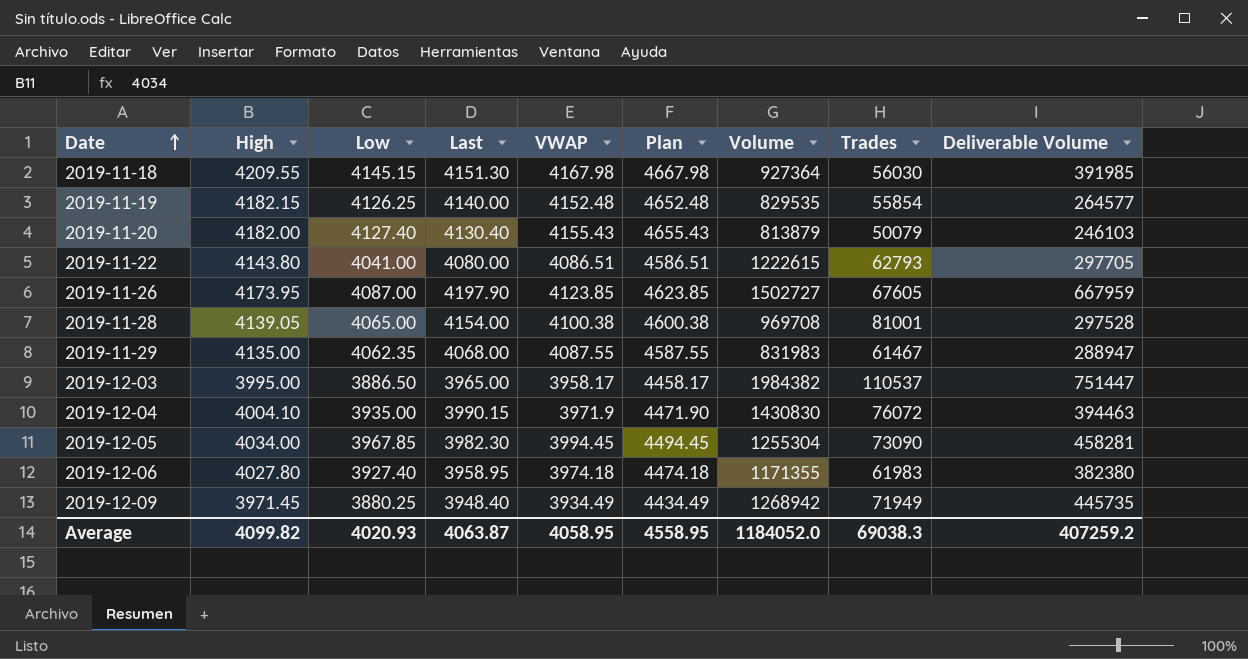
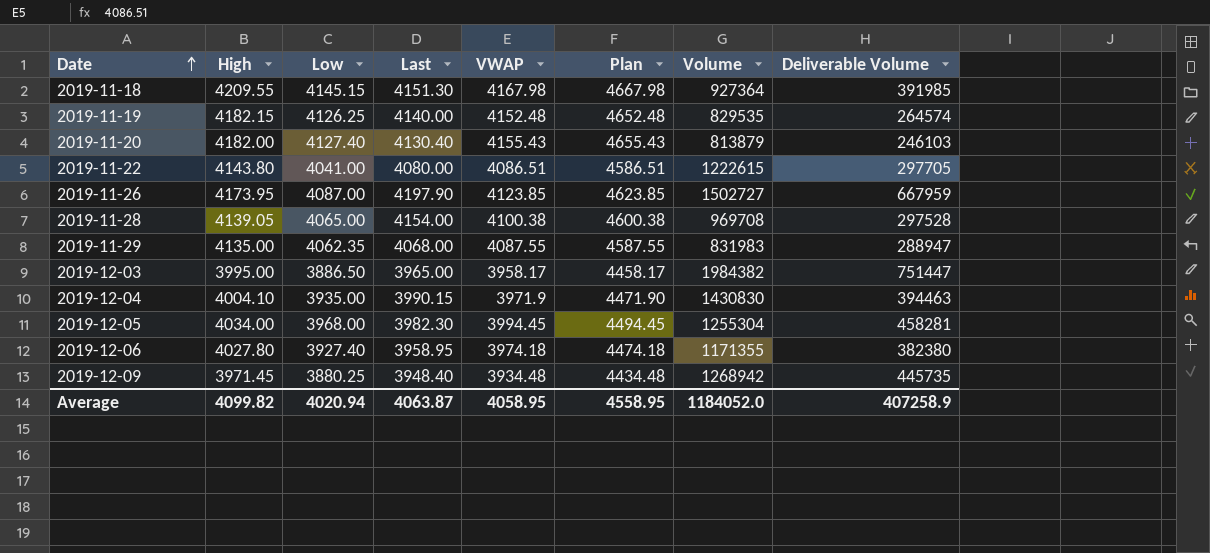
column Trades | position: 8 -> none
2019-11-19 | Deliverable Volume: 264577 -> 264574
2019-12-05 | Low: 3967.85 -> 3968.00
2019-12-09 | VWAP: 3934.49 -> 3934.48
2019-12-09 | Plan: 4434.49 -> 4434.48
Average | Low: 4020.93 -> 4020.94
Average | Deliverable Volume: 407259.2 -> 407258.9

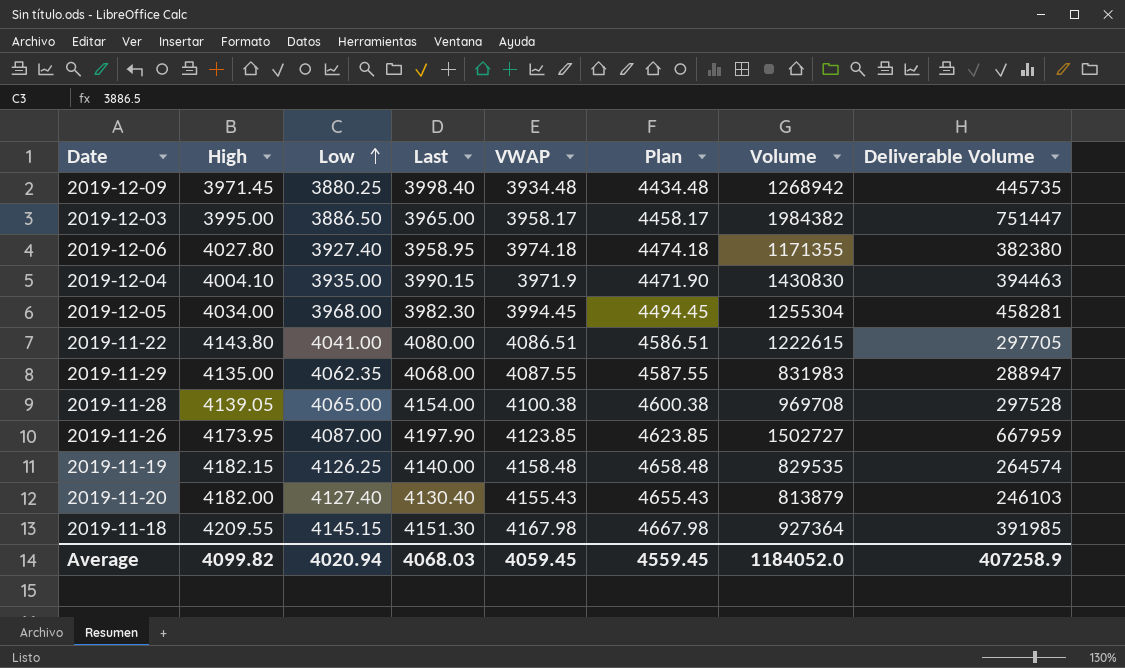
row order: Date ascending -> Low ascending
2019-12-09 | Last: 3948.40 -> 3998.40
2019-11-19 | VWAP: 4152.48 -> 4158.48
2019-11-19 | Plan: 4652.48 -> 4658.48
Average | Last: 4063.87 -> 4068.03
Average | VWAP: 4058.95 -> 4059.45
Average | Plan: 4558.95 -> 4559.45

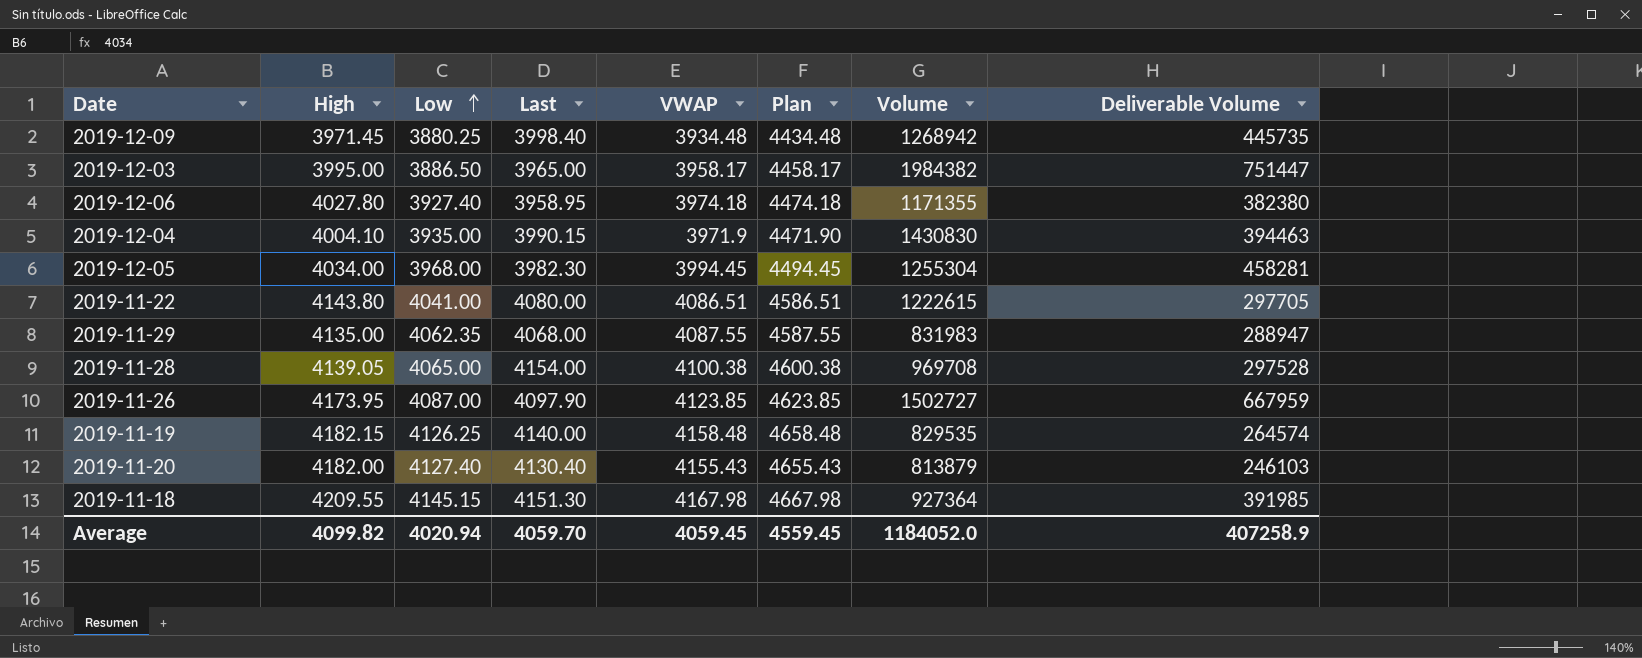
2019-11-26 | Last: 4197.90 -> 4097.90
Average | Last: 4068.03 -> 4059.70

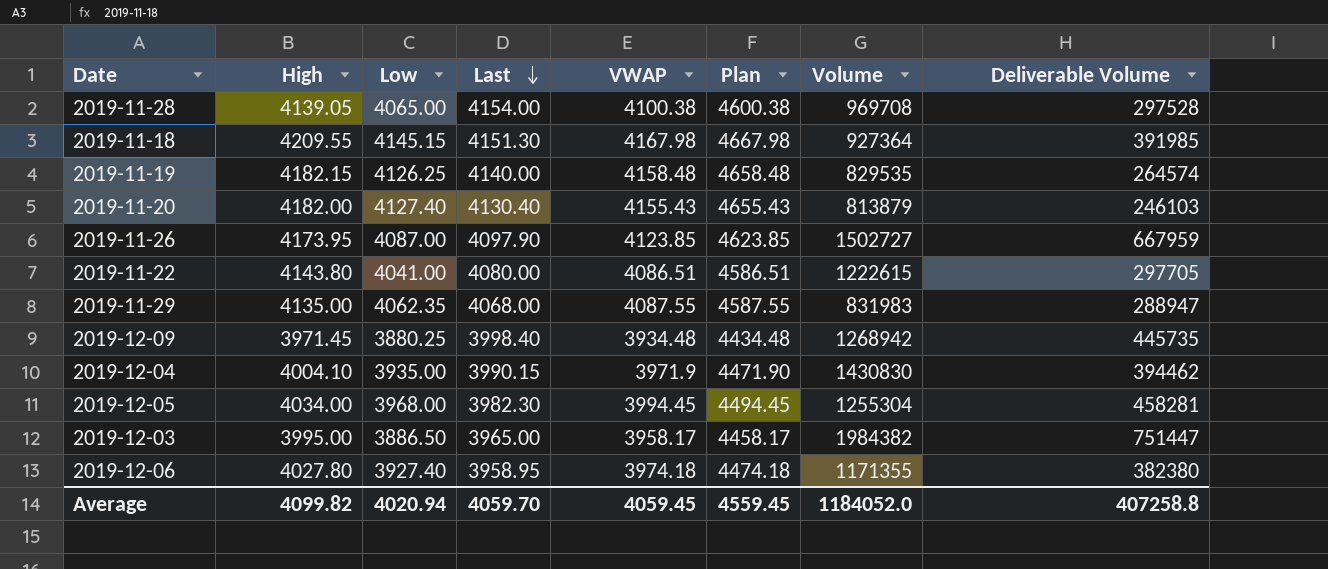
row order: Low ascending -> Last descending
2019-12-04 | Deliverable Volume: 394463 -> 394462
Average | Deliverable Volume: 407258.9 -> 407258.8

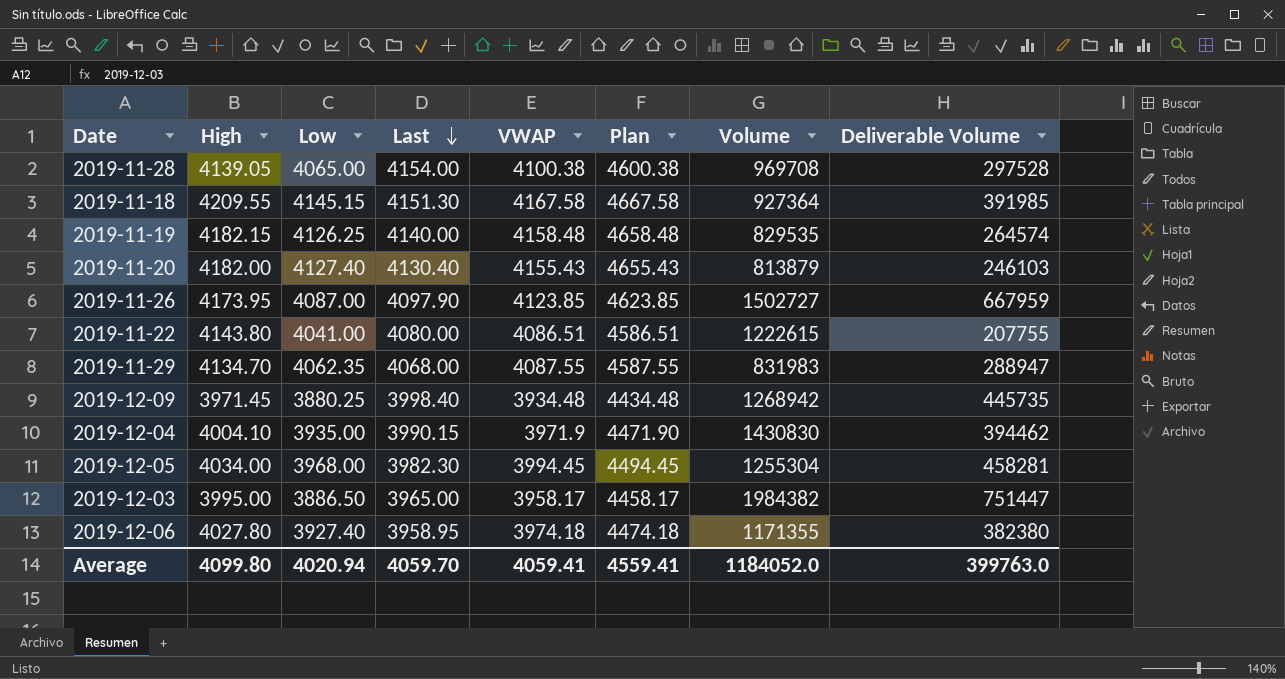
2019-11-18 | VWAP: 4167.98 -> 4167.58
2019-11-18 | Plan: 4667.98 -> 4667.58
2019-11-22 | Deliverable Volume: 297705 -> 207755
2019-11-29 | High: 4135.00 -> 4134.70
Average | High: 4099.82 -> 4099.80
Average | VWAP: 4059.45 -> 4059.41
Average | Plan: 4559.45 -> 4559.41
Average | Deliverable Volume: 407258.8 -> 399763.0

